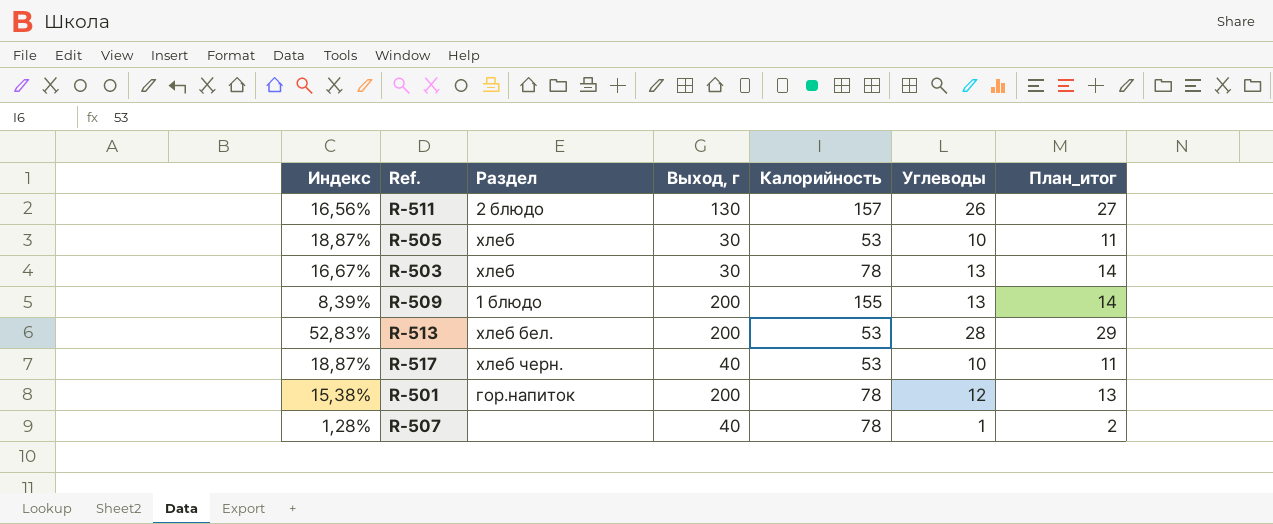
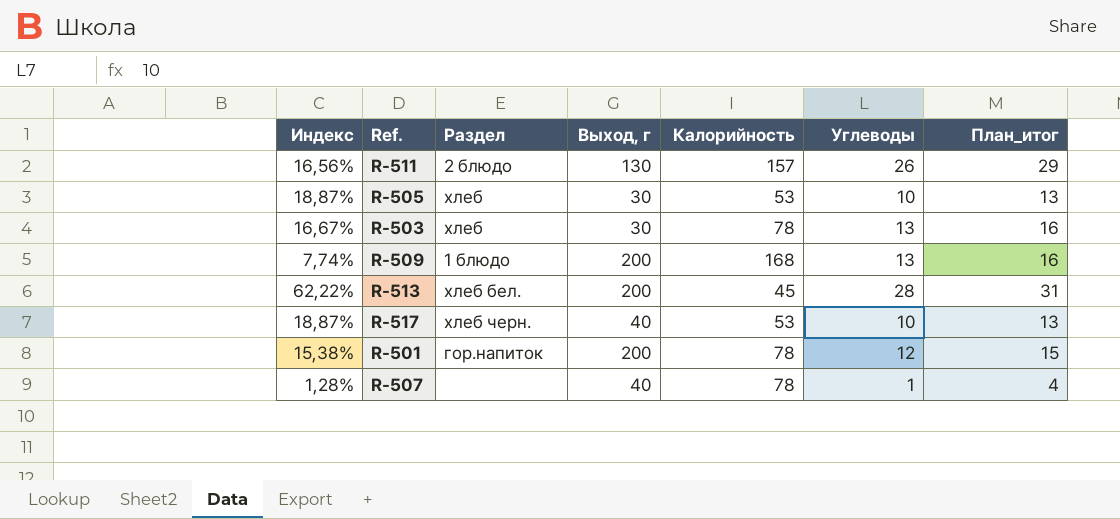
column План_итог | formula: [Углеводы] + 1 -> [Углеводы] + 3
R-509 | Индекс: 8,39% -> 7,74%
R-509 | Калорийность: 155 -> 168
R-513 | Индекс: 52,83% -> 62,22%
R-513 | Калорийность: 53 -> 45

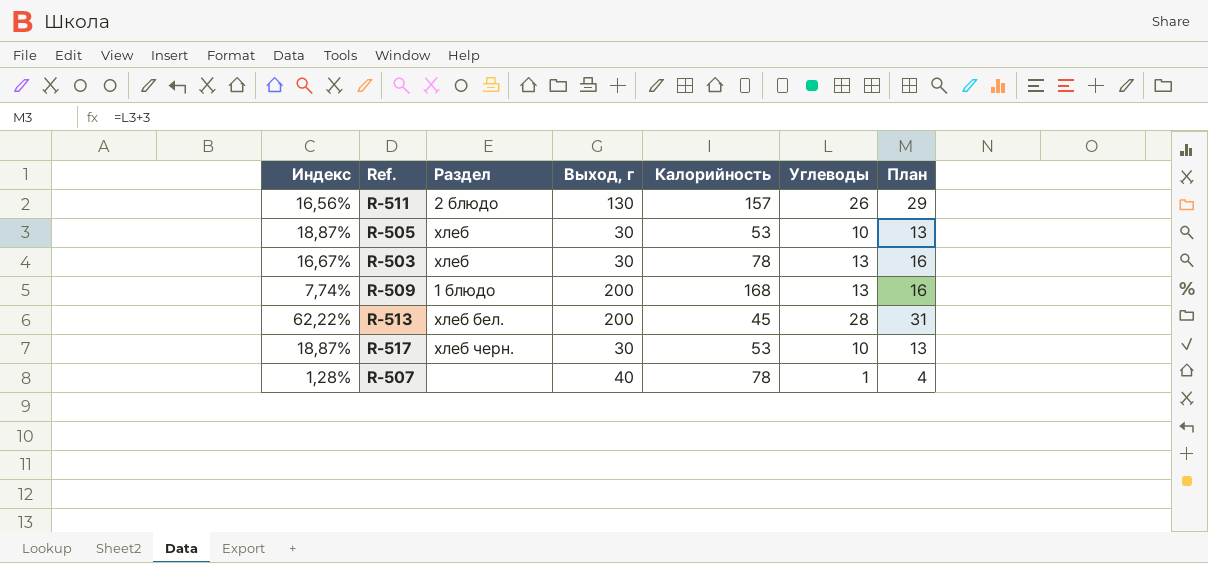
column name: План_итог -> План
row R-501: 15,38% | гор.напиток | 200 | 78 | 12 | 15 -> none
R-517 | Выход, г: 40 -> 30

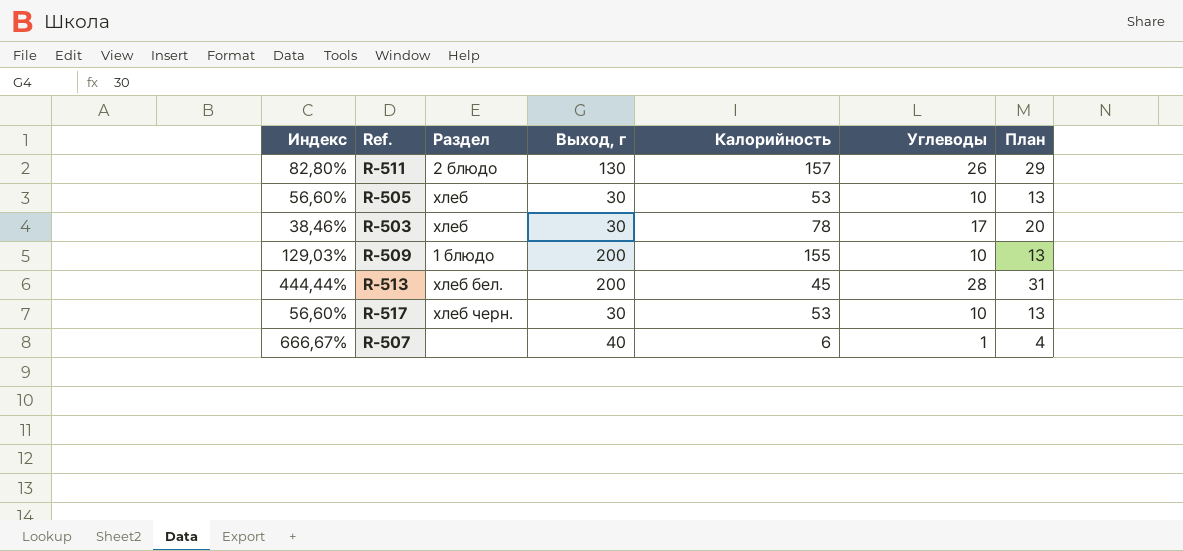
column Индекс | formula: [Углеводы] / [Калорийность] -> [Выход, г] / [Калорийность]
R-503 | Углеводы: 13 -> 17
R-503 | План: 16 -> 20
R-509 | Калорийность: 168 -> 155
R-509 | Углеводы: 13 -> 10
R-509 | План: 16 -> 13
R-507 | Калорийность: 78 -> 6

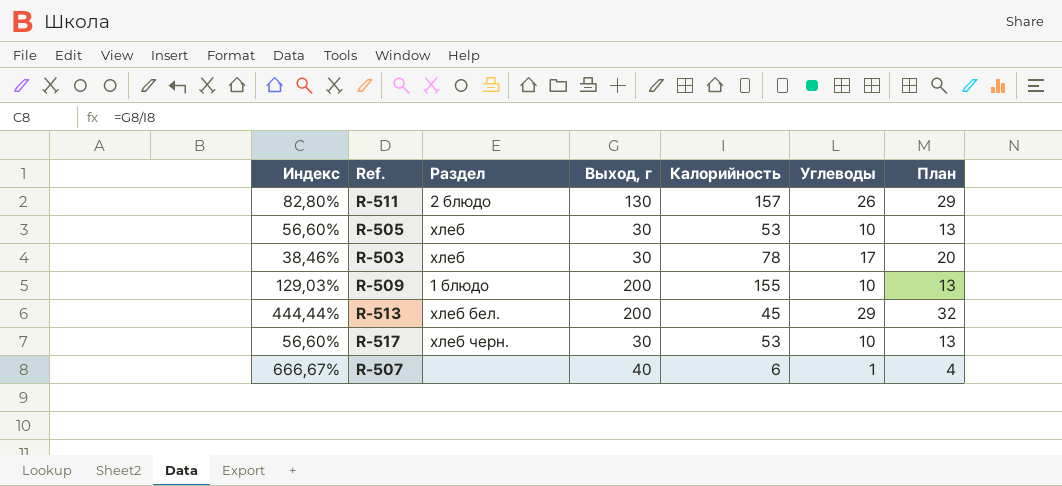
R-513 | Углеводы: 28 -> 29
R-513 | План: 31 -> 32

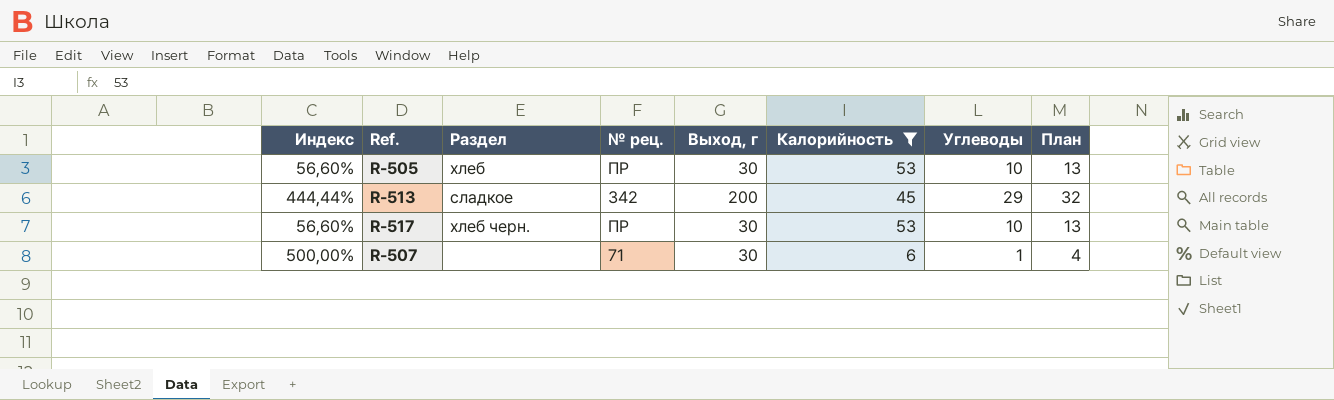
filter: none -> Калорийность <= 53
column № рец. | position: none -> 4
R-513 | Раздел: хлеб бел. -> сладкое
R-507 | Индекс: 666,67% -> 500,00%
R-507 | Выход, г: 40 -> 30

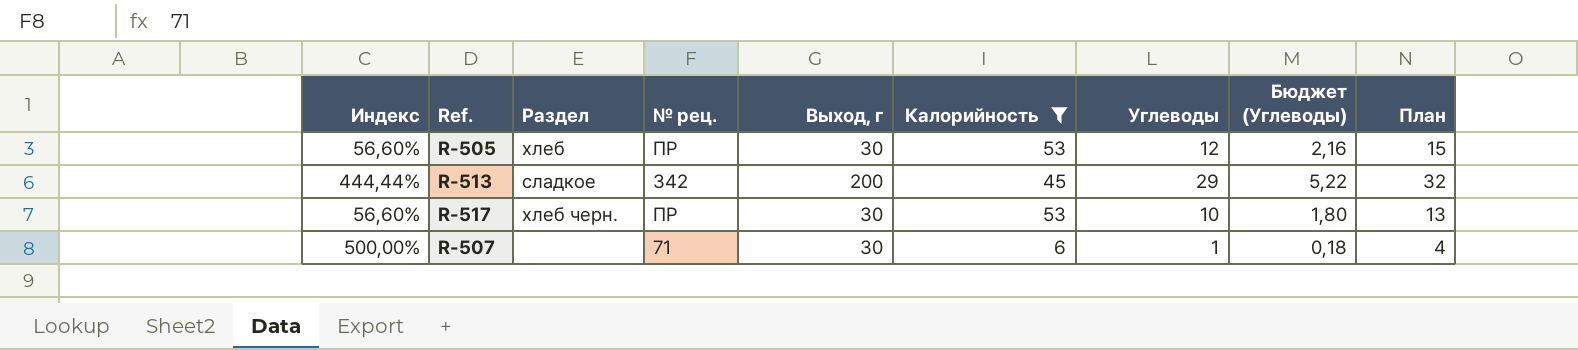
column Бюджет (Углеводы) | formula: none -> [Углеводы] * 0,18
R-505 | Углеводы: 10 -> 12
R-505 | План: 13 -> 15

